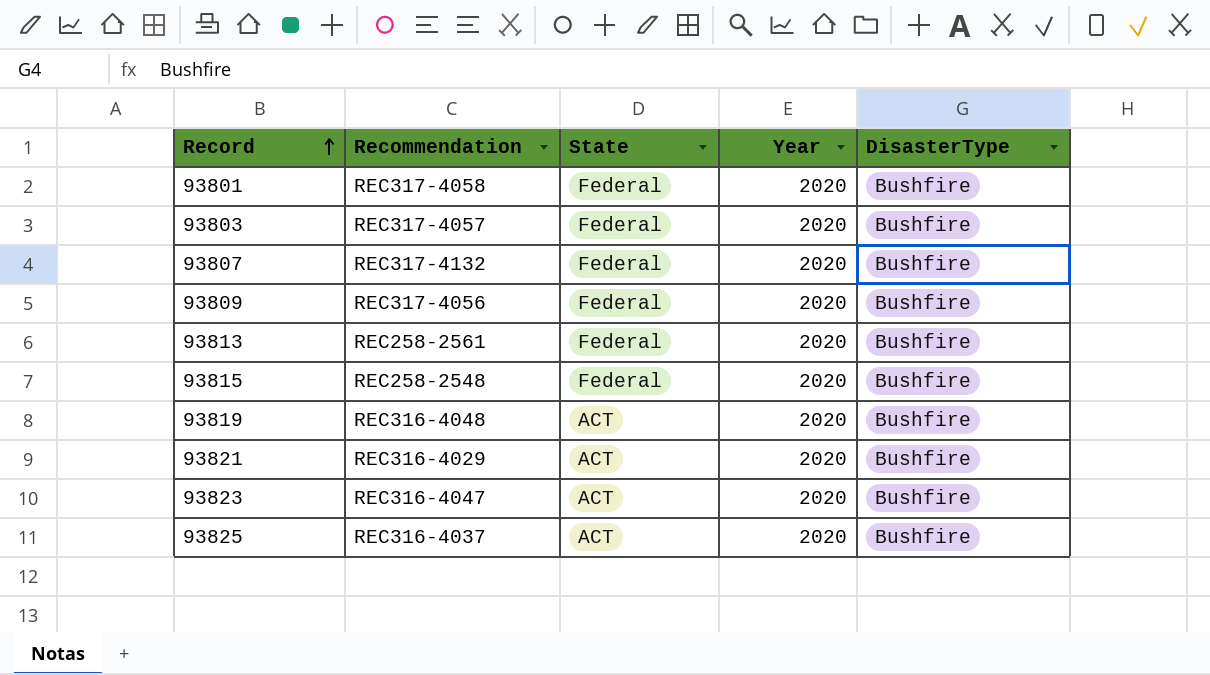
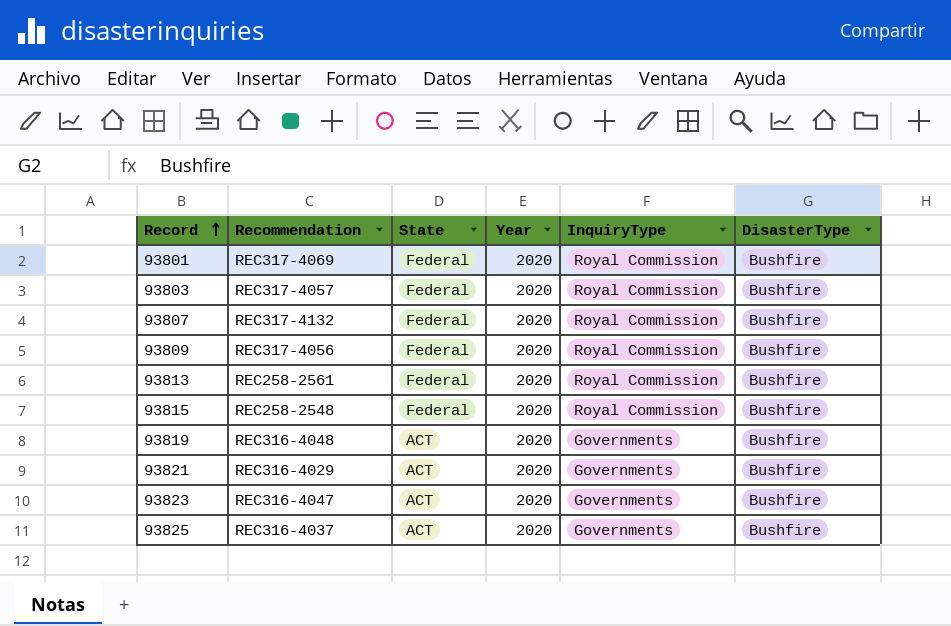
column InquiryType | position: none -> 5
93801 | Recommendation: REC317-4058 -> REC317-4069

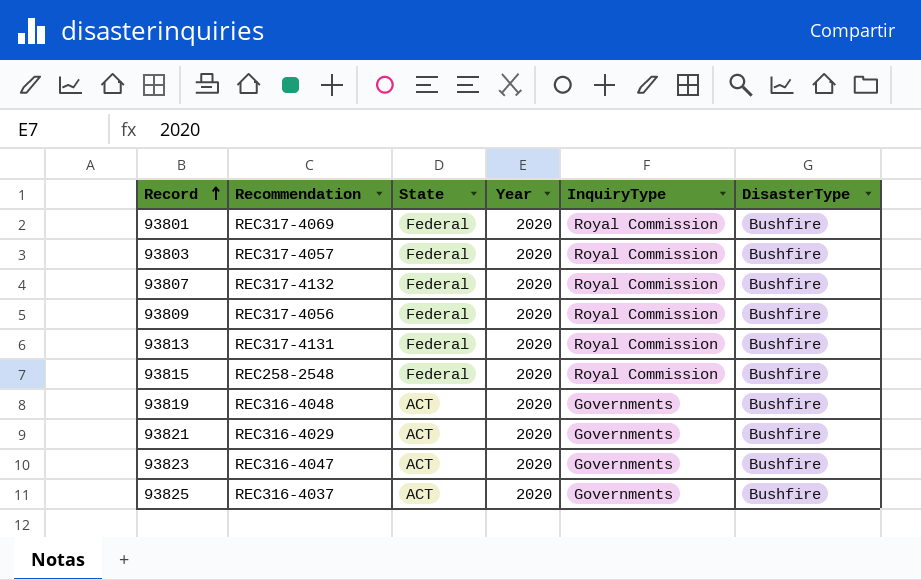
93813 | Recommendation: REC258-2561 -> REC317-4131

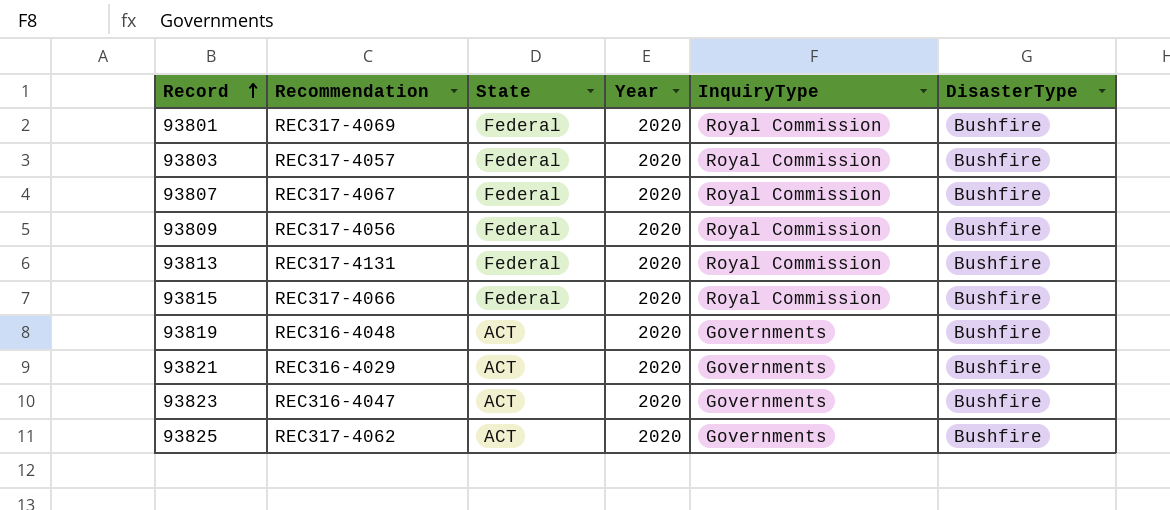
93807 | Recommendation: REC317-4132 -> REC317-4067
93815 | Recommendation: REC258-2548 -> REC317-4066
93825 | Recommendation: REC316-4037 -> REC317-4062

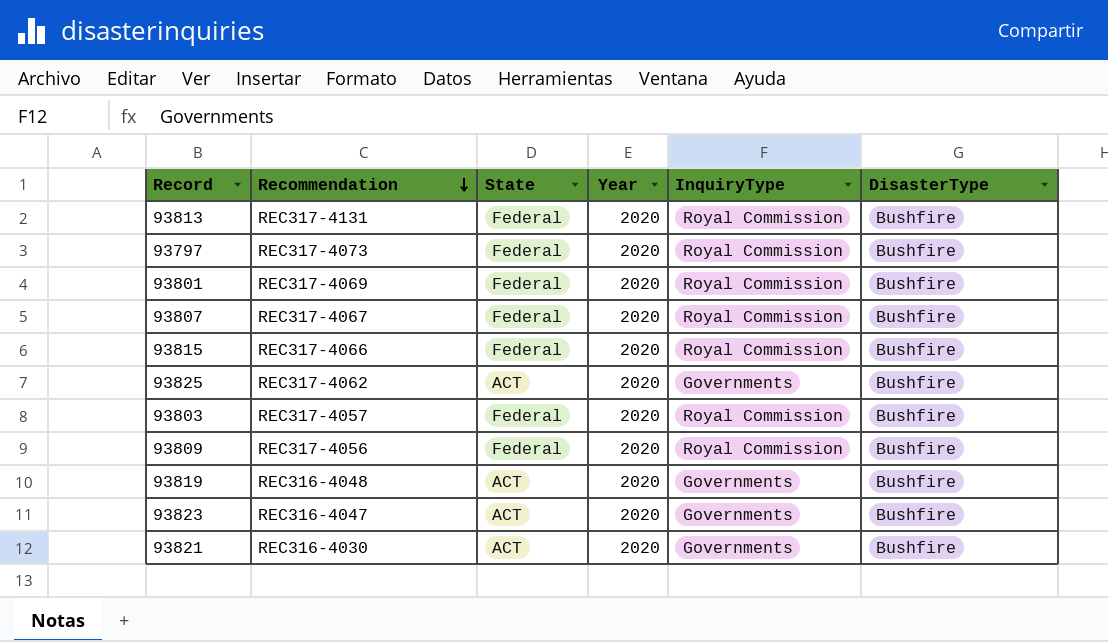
row order: Record ascending -> Recommendation descending
row 93797: none -> REC317-4073 | Federal | 2020 | Royal Commission | Bushfire
93821 | Recommendation: REC316-4029 -> REC316-4030

